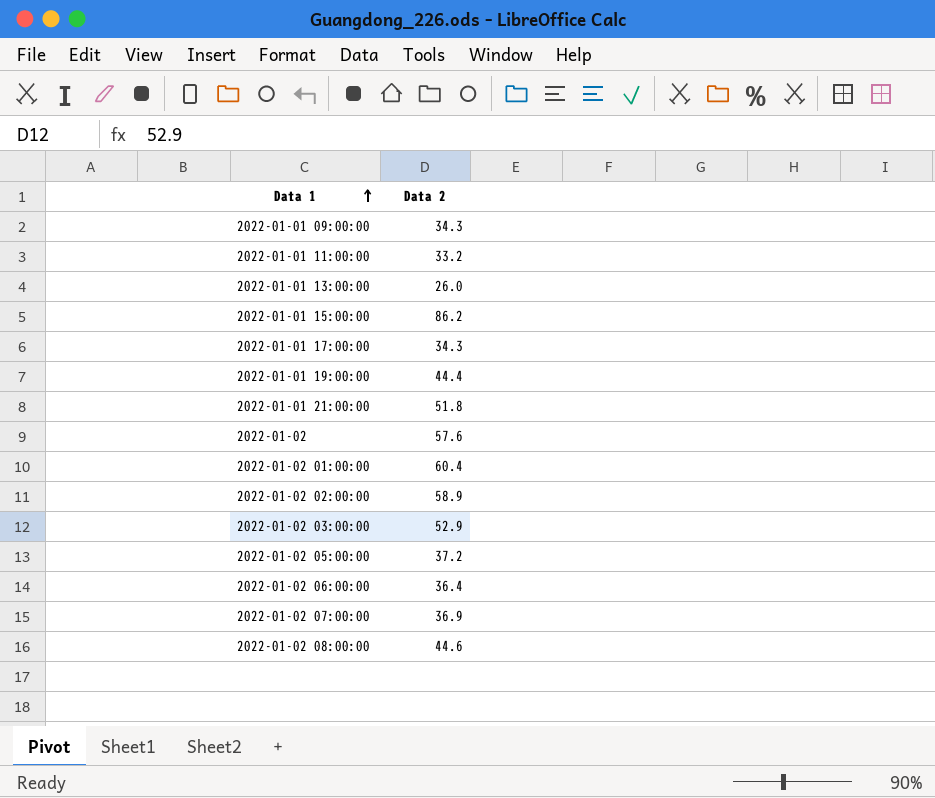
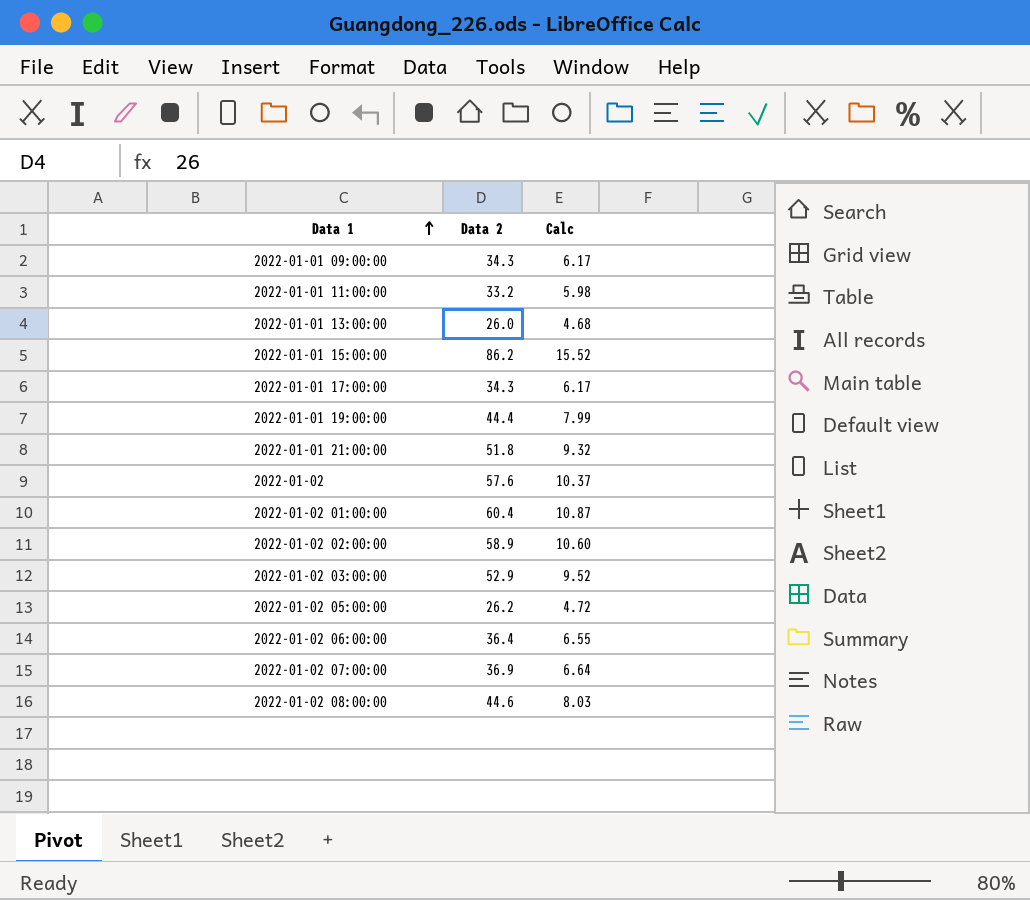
column Calc | formula: none -> [Data 2] * 0.18
2022-01-02 05:00:00 | Data 2: 37.2 -> 26.2

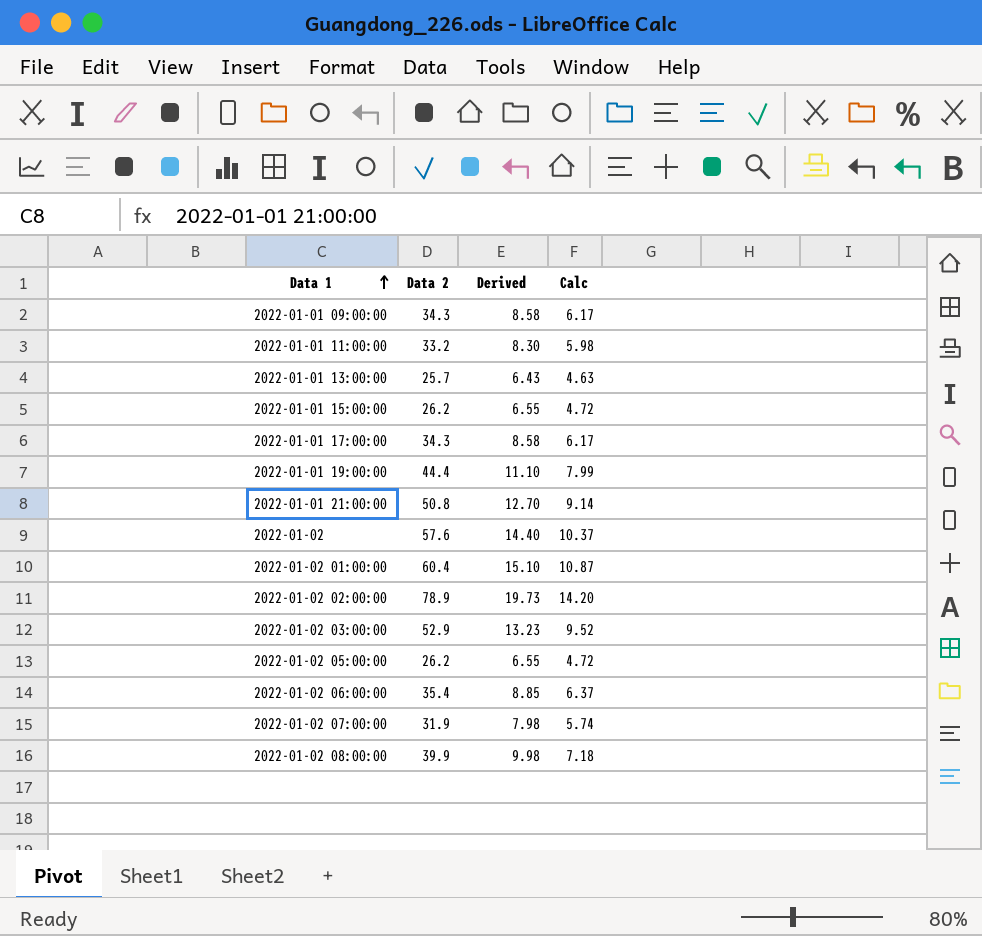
column Derived | formula: none -> [Data 2] * 0.25
2022-01-01 13:00:00 | Data 2: 26.0 -> 25.7
2022-01-01 13:00:00 | Calc: 4.68 -> 4.63
2022-01-01 15:00:00 | Data 2: 86.2 -> 26.2
2022-01-01 15:00:00 | Calc: 15.52 -> 4.72
2022-01-01 21:00:00 | Data 2: 51.8 -> 50.8
2022-01-01 21:00:00 | Calc: 9.32 -> 9.14
2022-01-02 02:00:00 | Data 2: 58.9 -> 78.9
2022-01-02 02:00:00 | Calc: 10.60 -> 14.20
2022-01-02 06:00:00 | Data 2: 36.4 -> 35.4
2022-01-02 06:00:00 | Calc: 6.55 -> 6.37
2022-01-02 07:00:00 | Data 2: 36.9 -> 31.9
2022-01-02 07:00:00 | Calc: 6.64 -> 5.74
2022-01-02 08:00:00 | Data 2: 44.6 -> 39.9
2022-01-02 08:00:00 | Calc: 8.03 -> 7.18

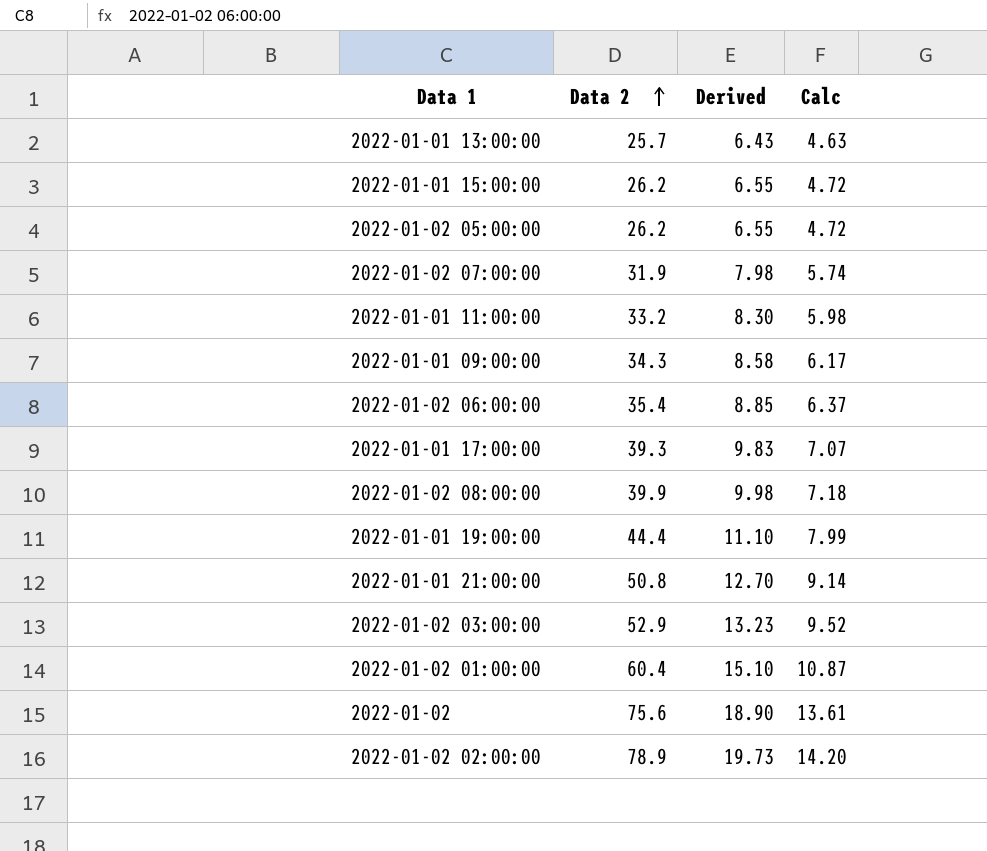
row order: Data 1 ascending -> Data 2 ascending
2022-01-01 17:00:00 | Data 2: 34.3 -> 39.3
2022-01-01 17:00:00 | Derived: 8.58 -> 9.83
2022-01-01 17:00:00 | Calc: 6.17 -> 7.07
2022-01-02 | Data 2: 57.6 -> 75.6
2022-01-02 | Derived: 14.40 -> 18.90
2022-01-02 | Calc: 10.37 -> 13.61

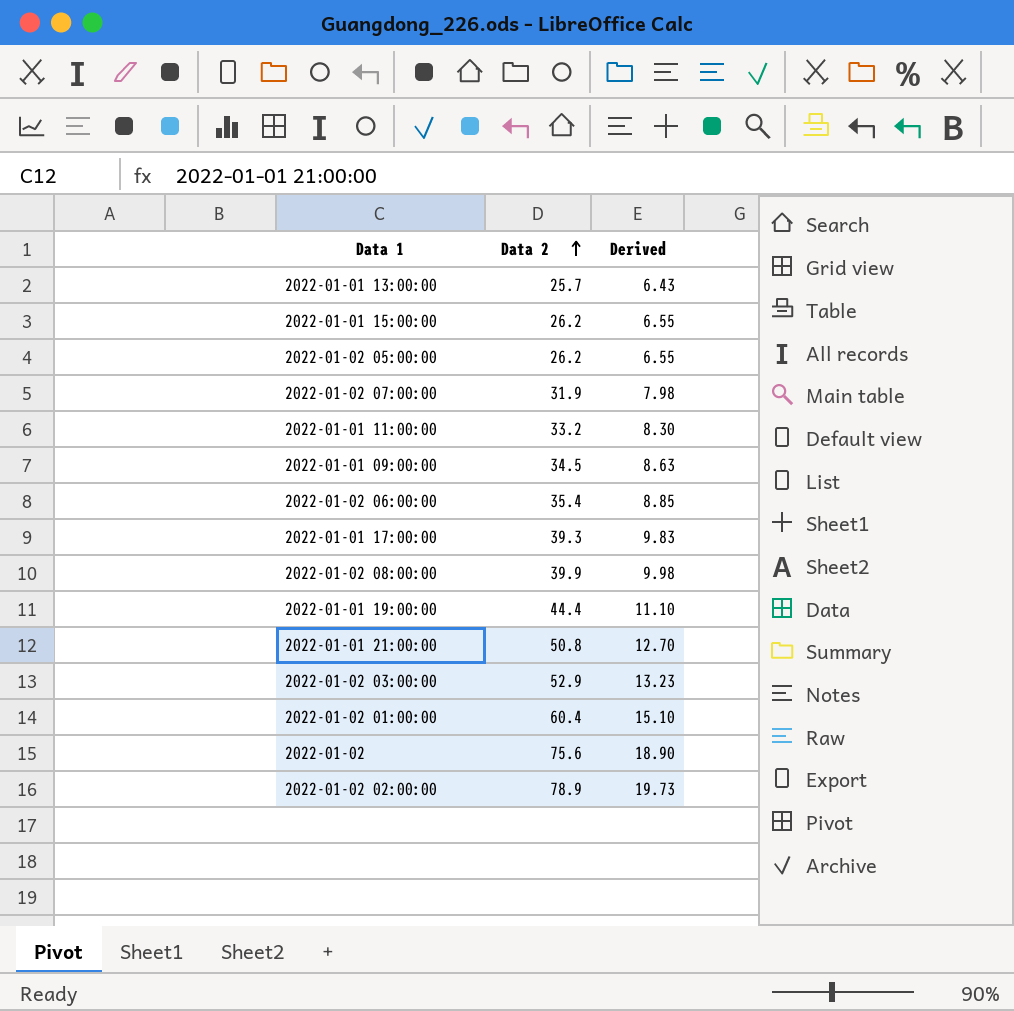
column Calc | formula: [Data 2] * 0.18 -> none
2022-01-01 09:00:00 | Data 2: 34.3 -> 34.5
2022-01-01 09:00:00 | Derived: 8.58 -> 8.63

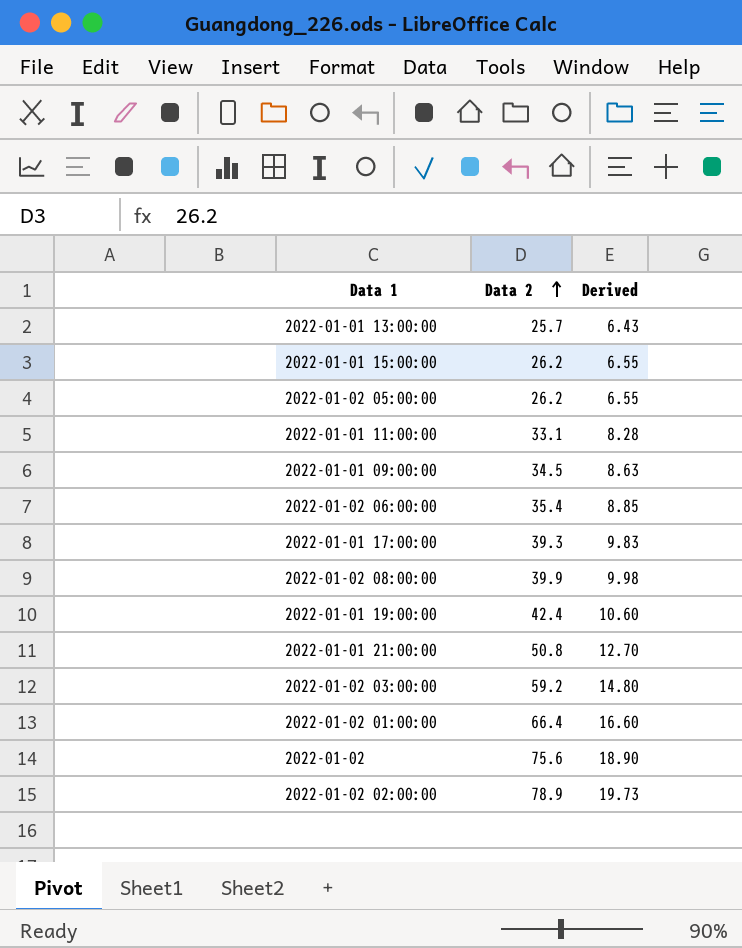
row 2022-01-02 07:00:00: 31.9 | 7.98 -> none
2022-01-01 11:00:00 | Data 2: 33.2 -> 33.1
2022-01-01 11:00:00 | Derived: 8.30 -> 8.28
2022-01-01 19:00:00 | Data 2: 44.4 -> 42.4
2022-01-01 19:00:00 | Derived: 11.10 -> 10.60
2022-01-02 03:00:00 | Data 2: 52.9 -> 59.2
2022-01-02 03:00:00 | Derived: 13.23 -> 14.80
2022-01-02 01:00:00 | Data 2: 60.4 -> 66.4
2022-01-02 01:00:00 | Derived: 15.10 -> 16.60

